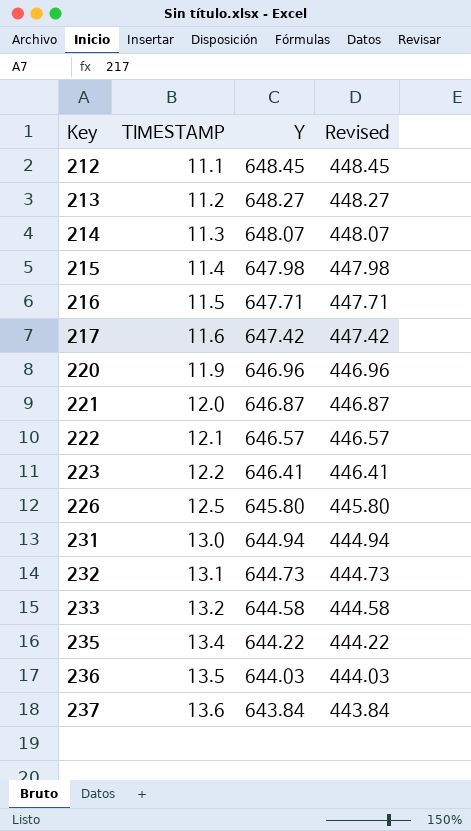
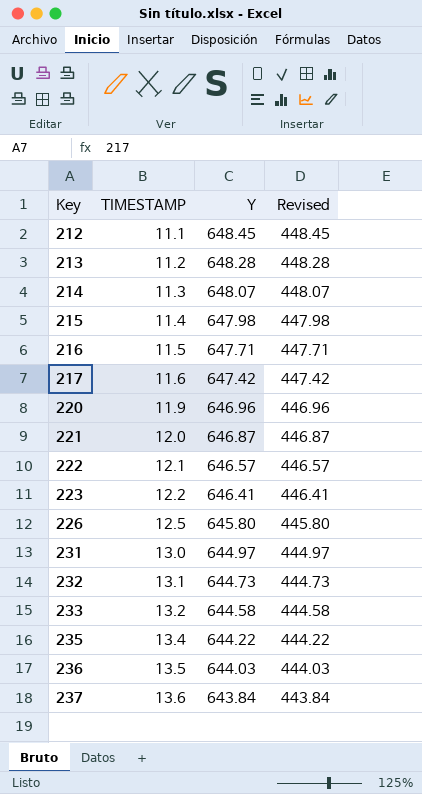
213 | Y: 648.27 -> 648.28
213 | Revised: 448.27 -> 448.28
231 | Y: 644.94 -> 644.97
231 | Revised: 444.94 -> 444.97

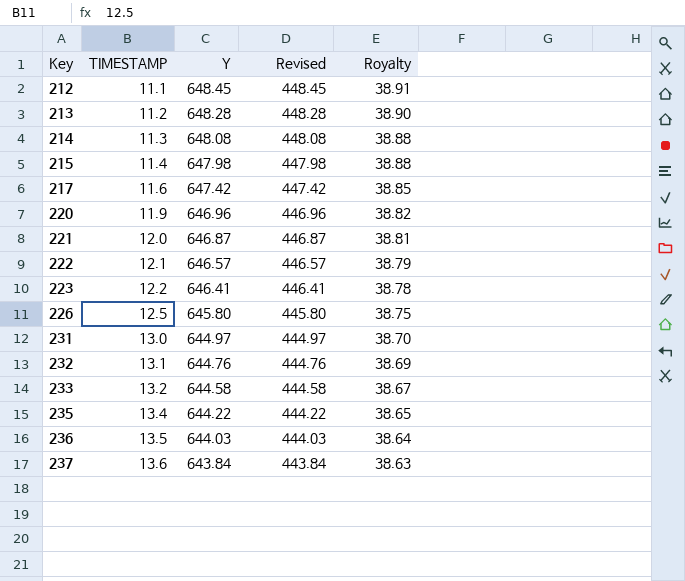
column Royalty | formula: none -> [Y] * 0.06
row 216: 11.5 | 647.71 | 447.71 -> none
214 | Y: 648.07 -> 648.08
214 | Revised: 448.07 -> 448.08
232 | Y: 644.73 -> 644.76
232 | Revised: 444.73 -> 444.76

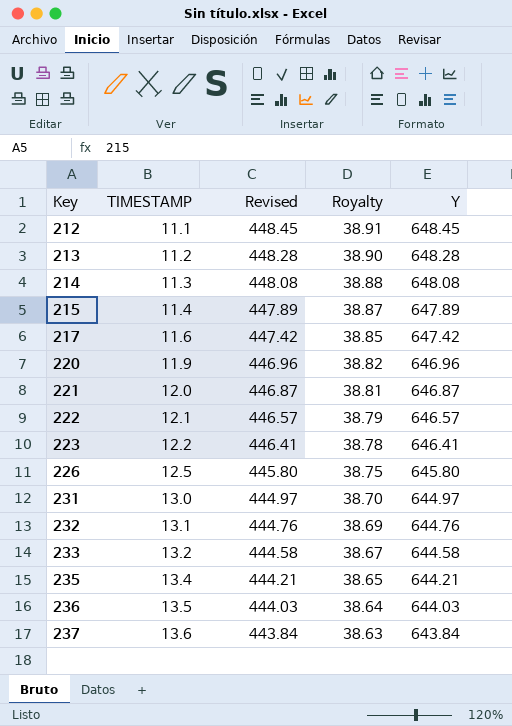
column Y | position: 3 -> 5
215 | Revised: 447.98 -> 447.89
215 | Royalty: 38.88 -> 38.87
215 | Y: 647.98 -> 647.89
235 | Revised: 444.22 -> 444.21
235 | Y: 644.22 -> 644.21

